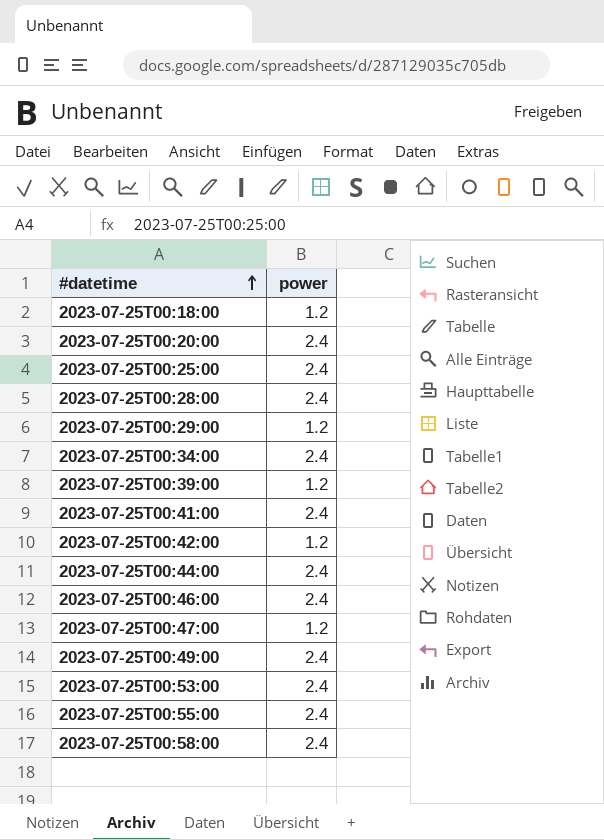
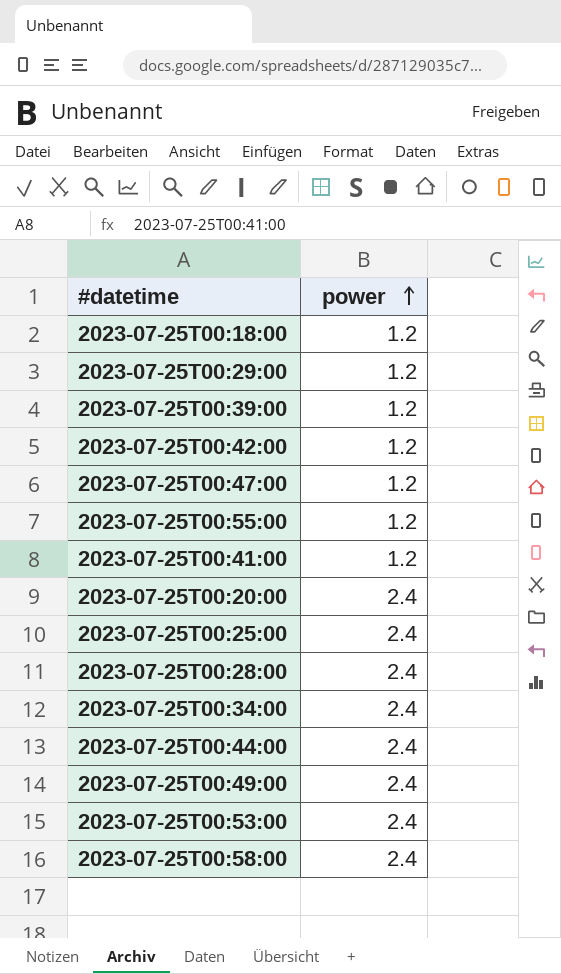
row order: #datetime ascending -> power ascending
row 2023-07-25T00:46:00: 2.4 -> none
2023-07-25T00:55:00 | power: 2.4 -> 1.2
2023-07-25T00:41:00 | power: 2.4 -> 1.2

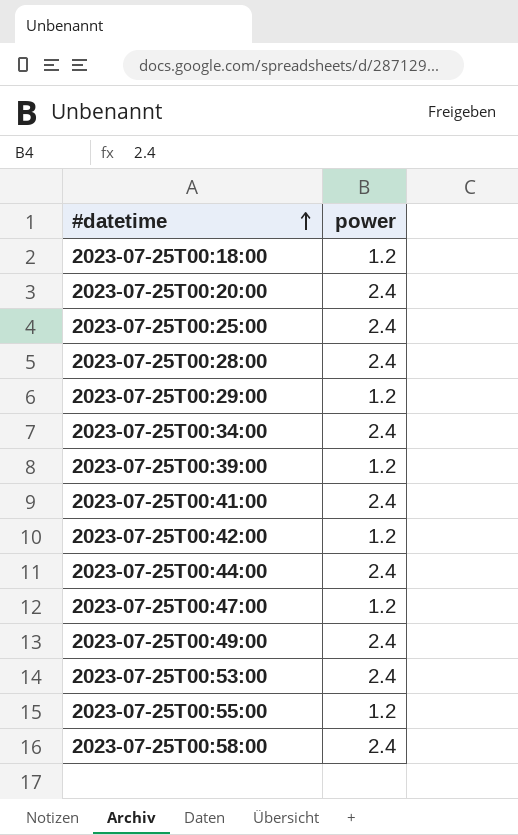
row order: power ascending -> #datetime ascending
2023-07-25T00:41:00 | power: 1.2 -> 2.4

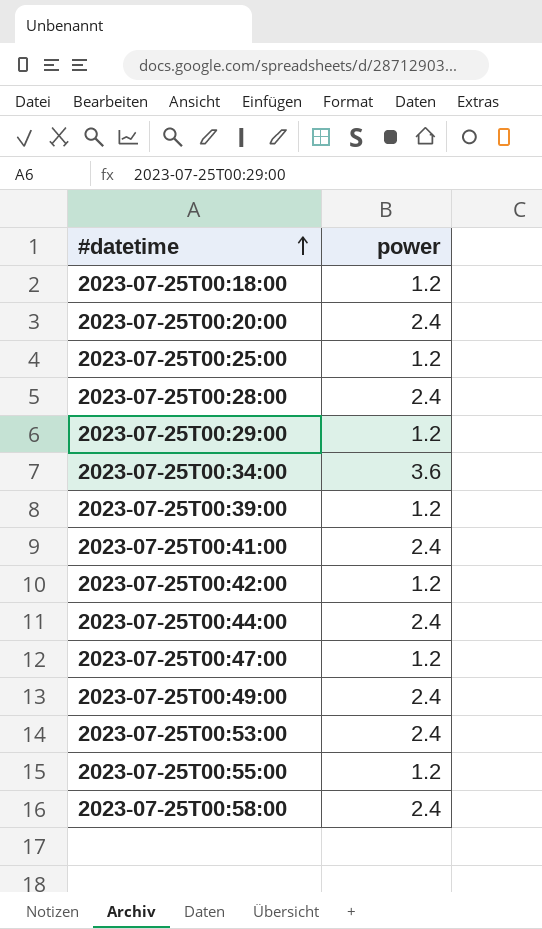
2023-07-25T00:25:00 | power: 2.4 -> 1.2
2023-07-25T00:34:00 | power: 2.4 -> 3.6

